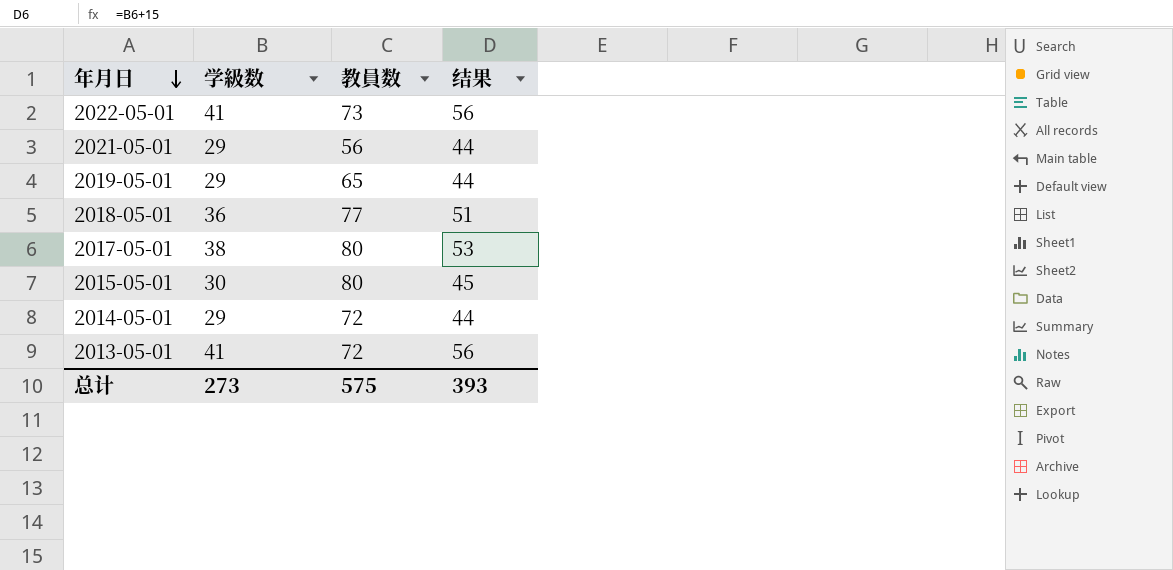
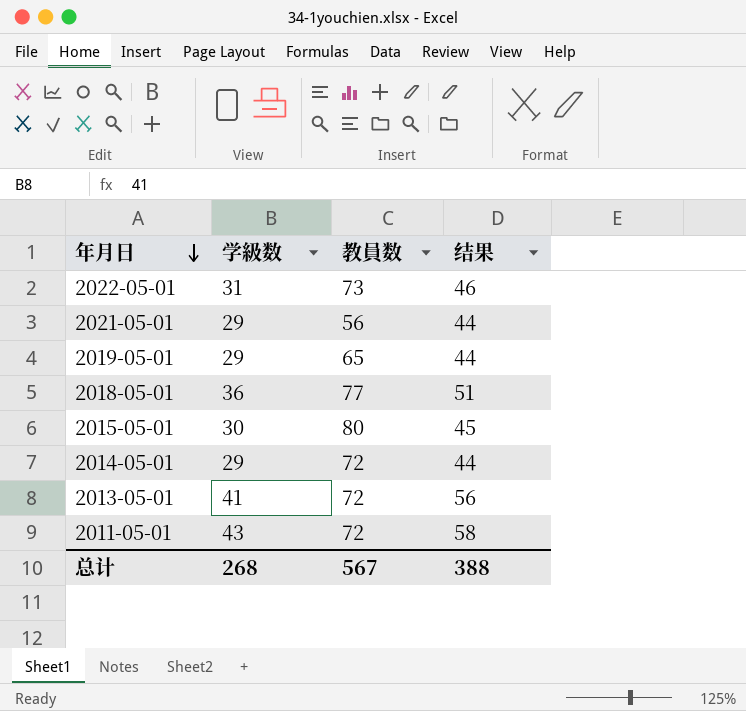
row 2017-05-01: 38 | 80 | 53 -> none
2022-05-01 | 学級数: 41 -> 31
2022-05-01 | 结果: 56 -> 46
row 2011-05-01: none -> 43 | 72 | 58
总计 | 学級数: 273 -> 268
总计 | 教員数: 575 -> 567
总计 | 结果: 393 -> 388

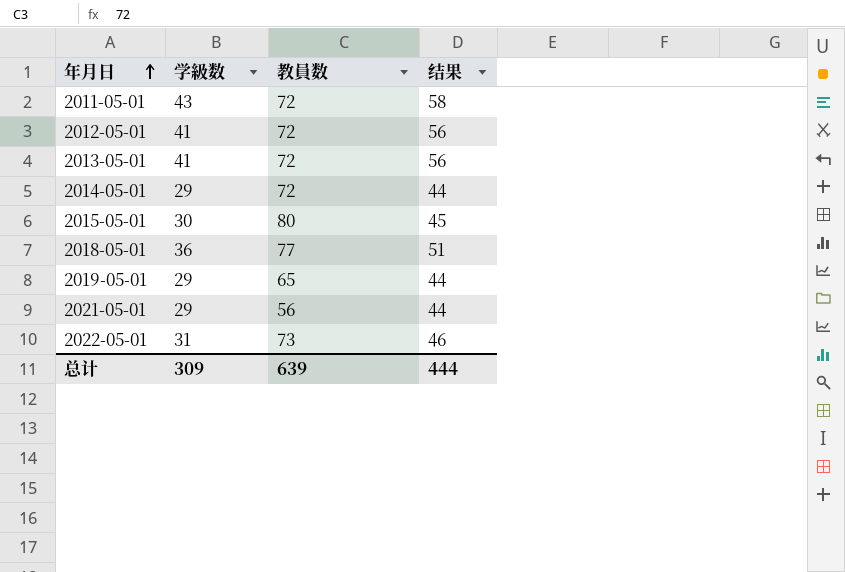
row order: 年月日 descending -> 年月日 ascending
row 2012-05-01: none -> 41 | 72 | 56
总计 | 学級数: 268 -> 309
总计 | 教員数: 567 -> 639
总计 | 结果: 388 -> 444

